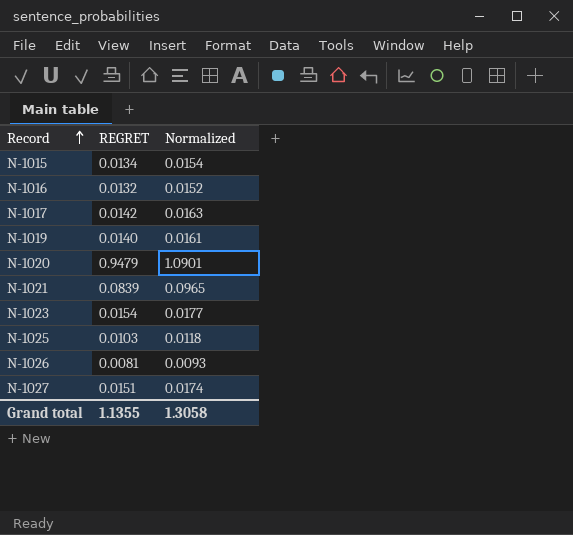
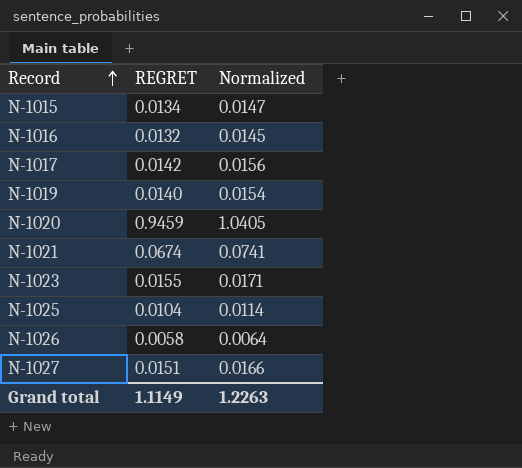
column Normalized | formula: [REGRET] * 1.15 -> [REGRET] * 1.1
N-1020 | REGRET: 0.9479 -> 0.9459
N-1021 | REGRET: 0.0839 -> 0.0674
N-1023 | REGRET: 0.0154 -> 0.0155
N-1025 | REGRET: 0.0103 -> 0.0104
N-1026 | REGRET: 0.0081 -> 0.0058
Grand total | REGRET: 1.1355 -> 1.1149
Grand total | Normalized: 1.3058 -> 1.2263

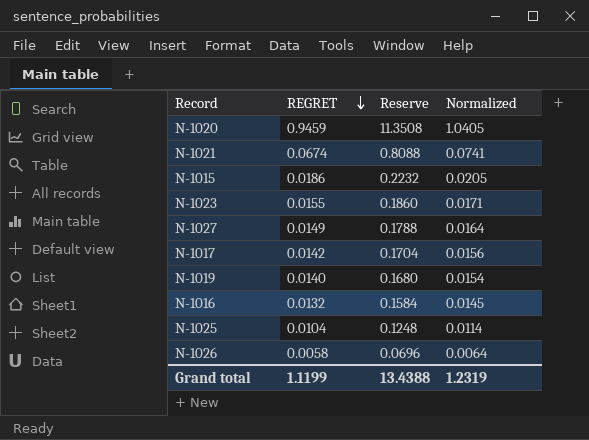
row order: Record ascending -> REGRET descending
column Reserve | formula: none -> [REGRET] * 12
N-1015 | REGRET: 0.0134 -> 0.0186
N-1015 | Normalized: 0.0147 -> 0.0205
N-1027 | REGRET: 0.0151 -> 0.0149
N-1027 | Normalized: 0.0166 -> 0.0164
Grand total | REGRET: 1.1149 -> 1.1199
Grand total | Normalized: 1.2263 -> 1.2319

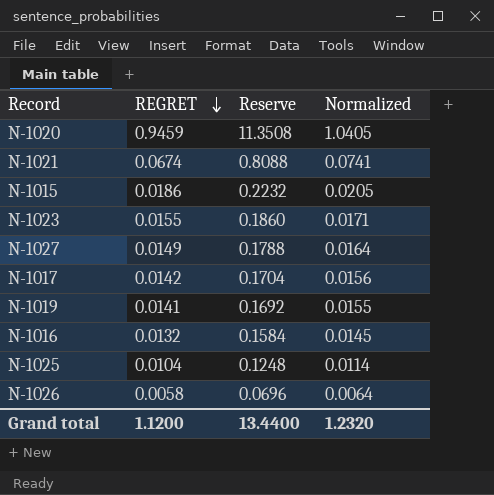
N-1019 | REGRET: 0.0140 -> 0.0141
N-1019 | Reserve: 0.1680 -> 0.1692
N-1019 | Normalized: 0.0154 -> 0.0155
Grand total | REGRET: 1.1199 -> 1.1200
Grand total | Reserve: 13.4388 -> 13.4400
Grand total | Normalized: 1.2319 -> 1.2320

